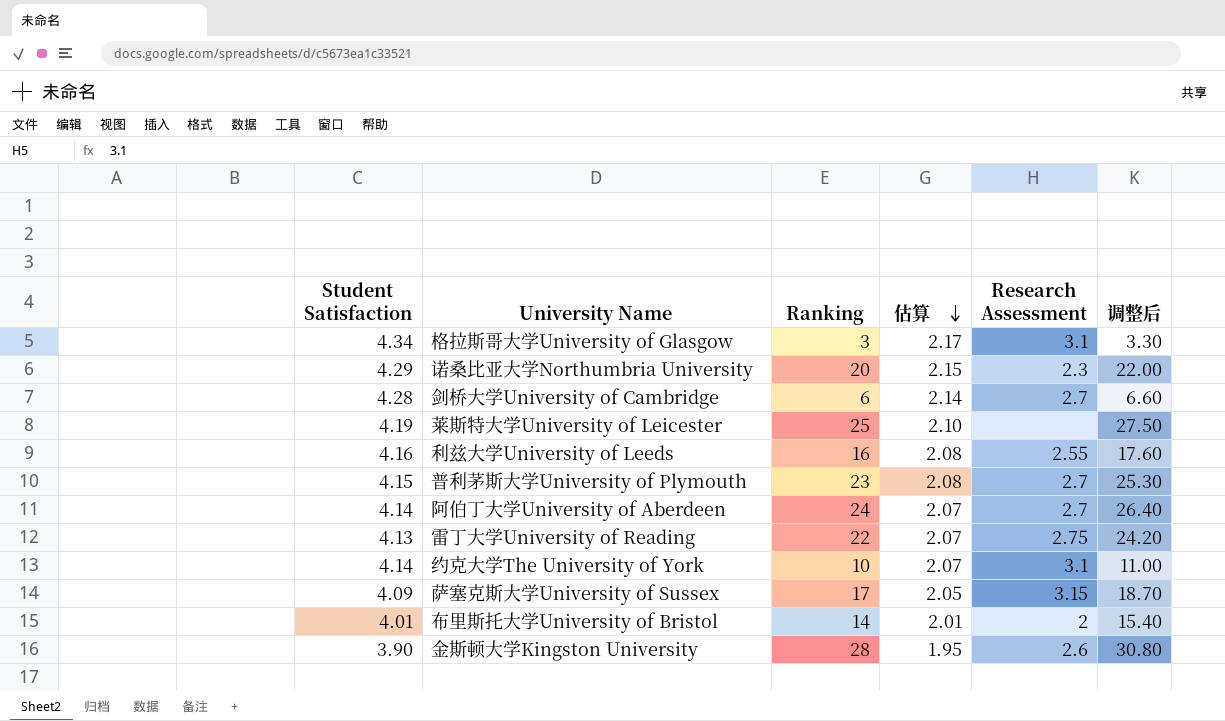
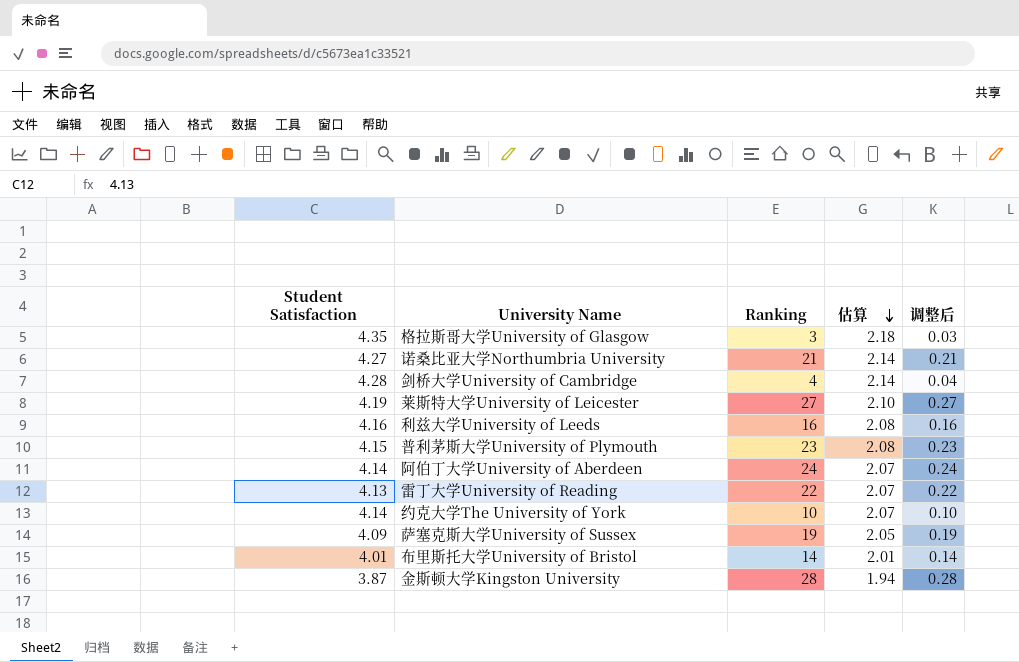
column Research Assessment | position: 5 -> none
column 调整后 | formula: [Ranking] * 1.1 -> [Ranking] * 0.01
格拉斯哥大学University of Glasgow | Student Satisfaction: 4.34 -> 4.35
格拉斯哥大学University of Glasgow | 估算: 2.17 -> 2.18
诺桑比亚大学Northumbria University | Student Satisfaction: 4.29 -> 4.27
诺桑比亚大学Northumbria University | Ranking: 20 -> 21
诺桑比亚大学Northumbria University | 估算: 2.15 -> 2.14
剑桥大学University of Cambridge | Ranking: 6 -> 4
莱斯特大学University of Leicester | Ranking: 25 -> 27
萨塞克斯大学University of Sussex | Ranking: 17 -> 19
金斯顿大学Kingston University | Student Satisfaction: 3.90 -> 3.87
金斯顿大学Kingston University | 估算: 1.95 -> 1.94

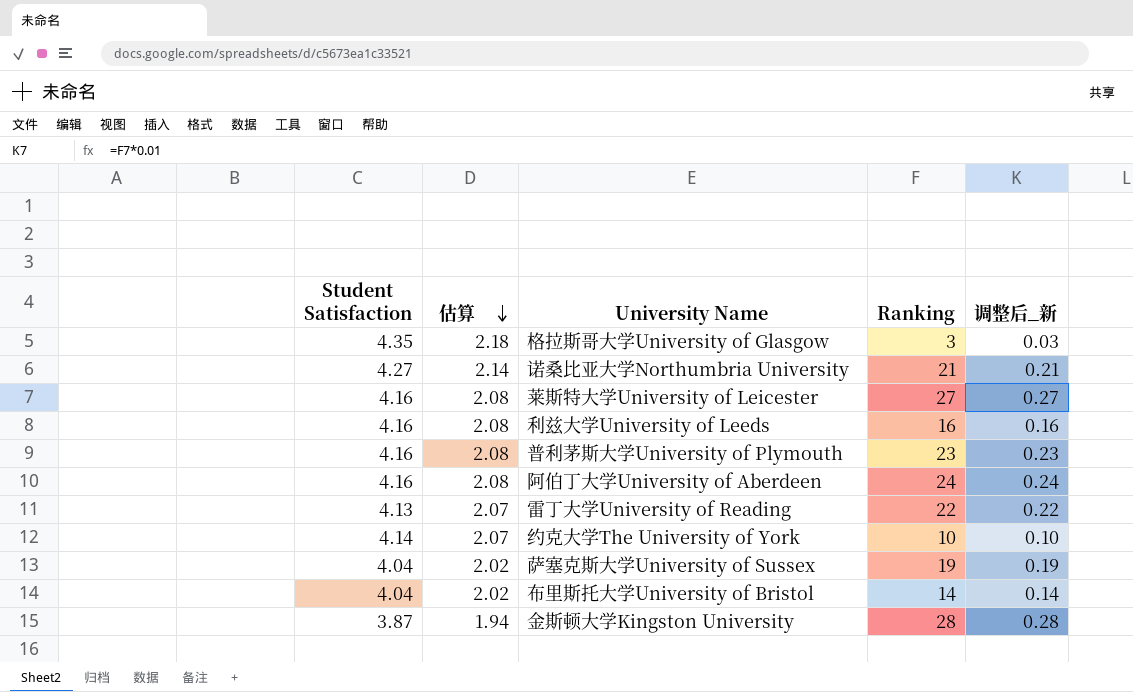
column 估算 | position: 4 -> 2
column name: 调整后 -> 调整后_新
row 剑桥大学University of Cambridge: 4.28 | 4 | 2.14 | 0.04 -> none
莱斯特大学University of Leicester | Student Satisfaction: 4.19 -> 4.16
莱斯特大学University of Leicester | 估算: 2.10 -> 2.08
普利茅斯大学University of Plymouth | Student Satisfaction: 4.15 -> 4.16
阿伯丁大学University of Aberdeen | Student Satisfaction: 4.14 -> 4.16
阿伯丁大学University of Aberdeen | 估算: 2.07 -> 2.08
萨塞克斯大学University of Sussex | Student Satisfaction: 4.09 -> 4.04
萨塞克斯大学University of Sussex | 估算: 2.05 -> 2.02
布里斯托大学University of Bristol | Student Satisfaction: 4.01 -> 4.04
布里斯托大学University of Bristol | 估算: 2.01 -> 2.02

